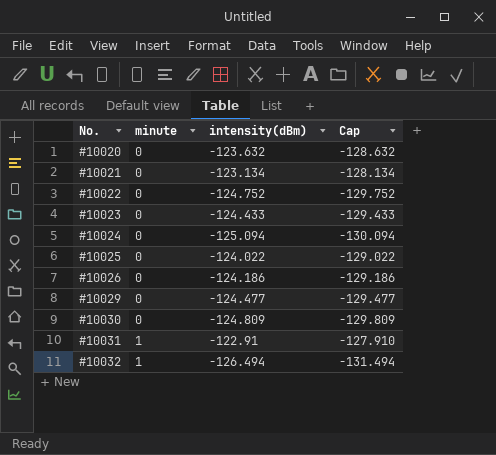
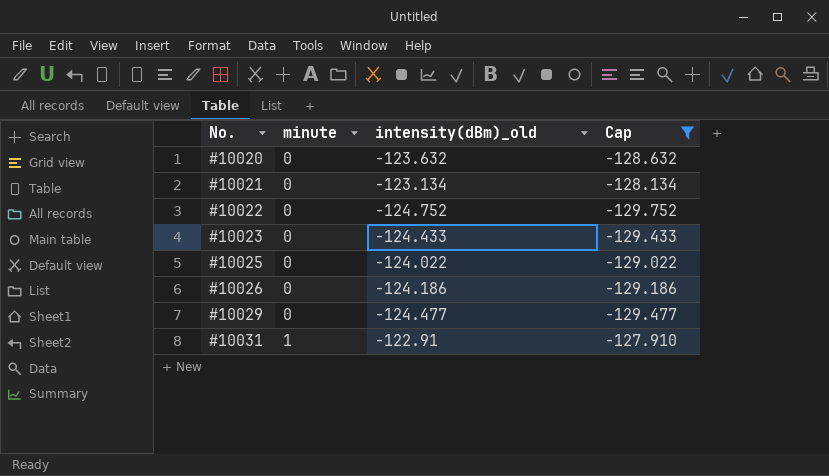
filter: none -> Cap >= -129.752
column name: intensity(dBm) -> intensity(dBm)_old

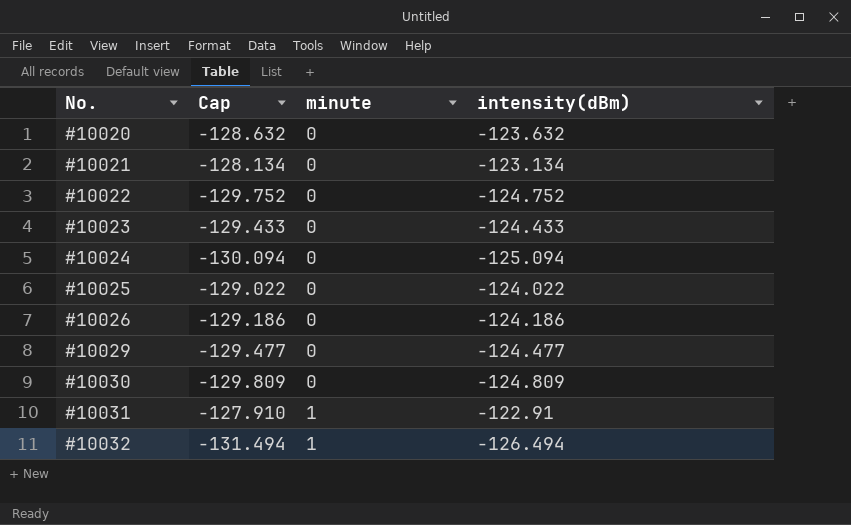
filter: Cap >= -129.752 -> none
column Cap | position: 4 -> 2
column name: intensity(dBm)_old -> intensity(dBm)

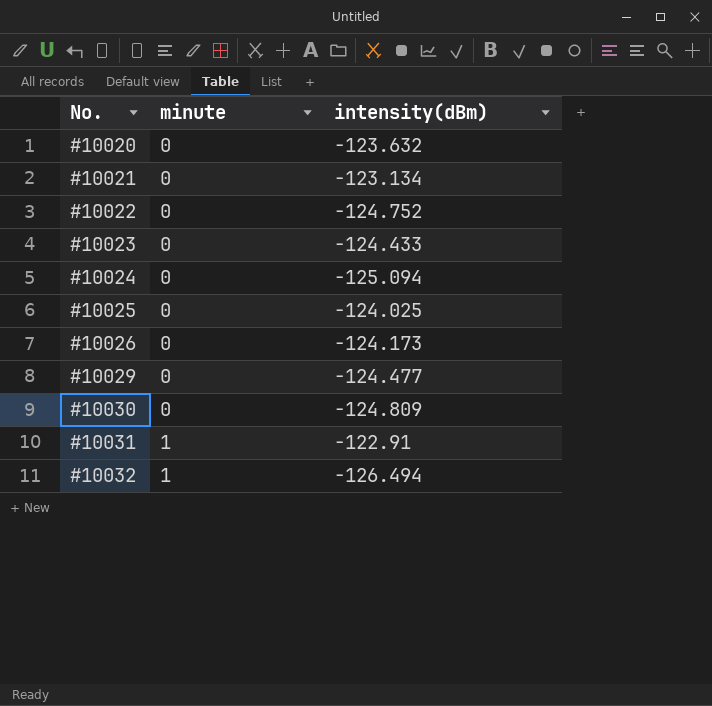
column Cap | formula: [intensity(dBm)] - 5 -> none
#10025 | intensity(dBm): -124.022 -> -124.025
#10026 | intensity(dBm): -124.186 -> -124.173

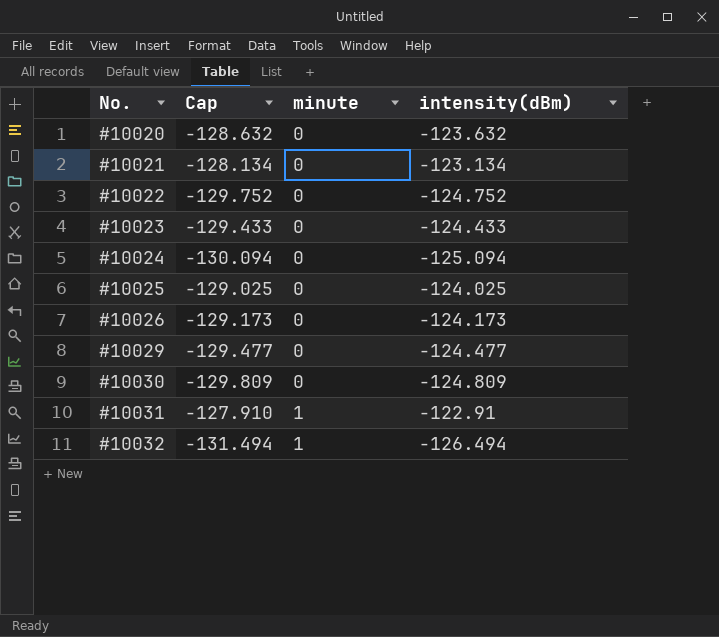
column Cap | formula: none -> [intensity(dBm)] - 5

